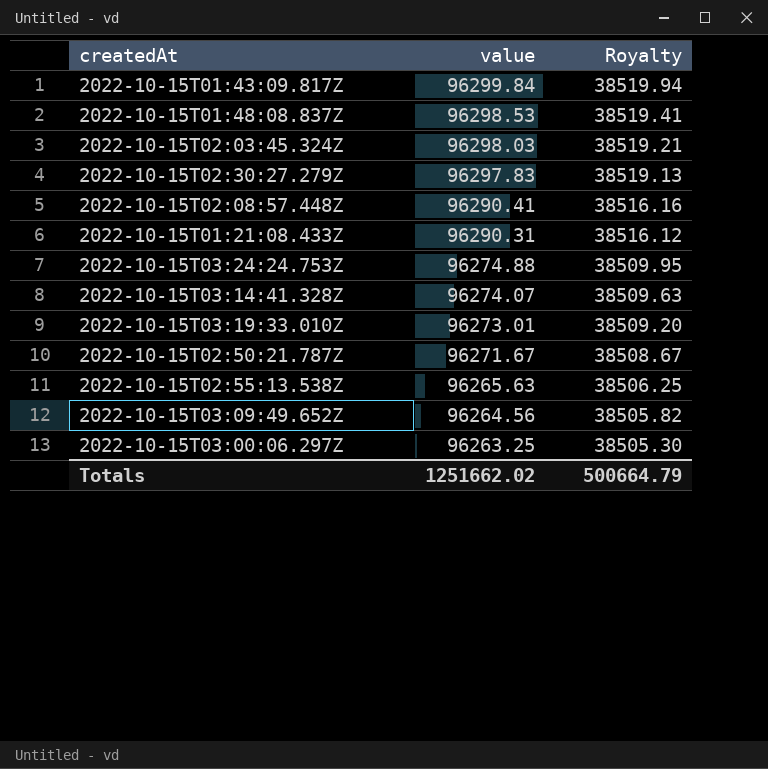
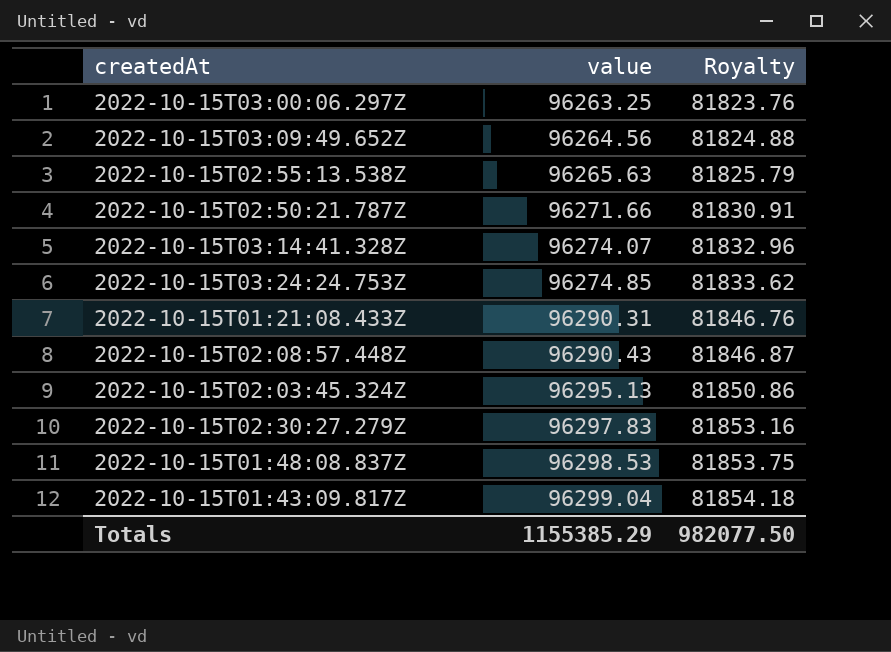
row order: value descending -> value ascending
column Royalty | formula: [value] * 0.4 -> [value] * 0.85
row 2022-10-15T03:19:33.010Z: 96273.01 | 38509.20 -> none
2022-10-15T02:50:21.787Z | value: 96271.67 -> 96271.66
2022-10-15T03:24:24.753Z | value: 96274.88 -> 96274.85
2022-10-15T02:08:57.448Z | value: 96290.41 -> 96290.43
2022-10-15T02:03:45.324Z | value: 96298.03 -> 96295.13
2022-10-15T01:43:09.817Z | value: 96299.84 -> 96299.04
Totals | value: 1251662.02 -> 1155385.29
Totals | Royalty: 500664.79 -> 982077.50

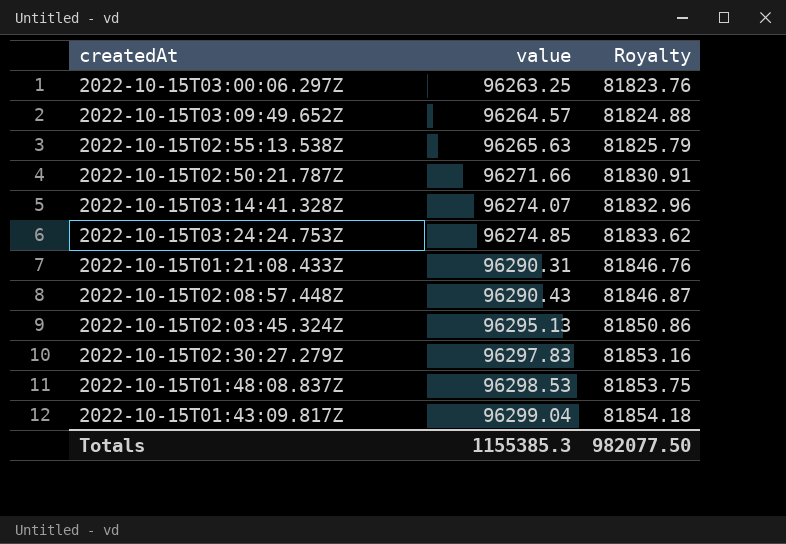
2022-10-15T03:09:49.652Z | value: 96264.56 -> 96264.57
Totals | value: 1155385.29 -> 1155385.3

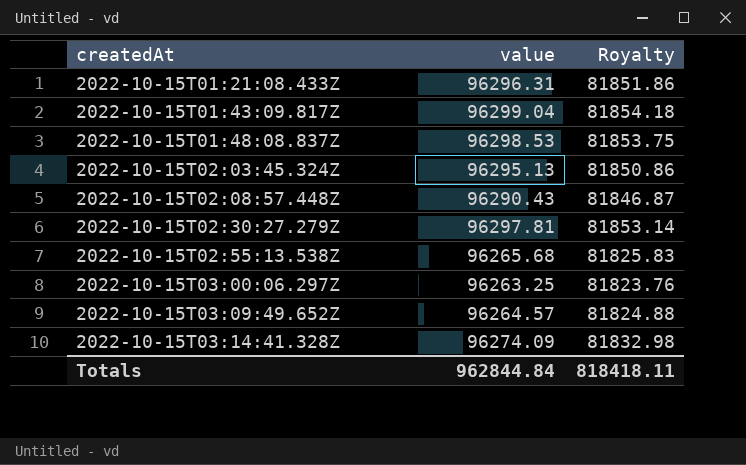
row order: value ascending -> createdAt ascending
row 2022-10-15T02:50:21.787Z: 96271.66 | 81830.91 -> none
row 2022-10-15T03:24:24.753Z: 96274.85 | 81833.62 -> none
2022-10-15T01:21:08.433Z | value: 96290.31 -> 96296.31
2022-10-15T01:21:08.433Z | Royalty: 81846.76 -> 81851.86
2022-10-15T02:30:27.279Z | value: 96297.83 -> 96297.81
2022-10-15T02:30:27.279Z | Royalty: 81853.16 -> 81853.14
2022-10-15T02:55:13.538Z | value: 96265.63 -> 96265.68
2022-10-15T02:55:13.538Z | Royalty: 81825.79 -> 81825.83
2022-10-15T03:14:41.328Z | value: 96274.07 -> 96274.09
2022-10-15T03:14:41.328Z | Royalty: 81832.96 -> 81832.98
Totals | value: 1155385.3 -> 962844.84
Totals | Royalty: 982077.50 -> 818418.11

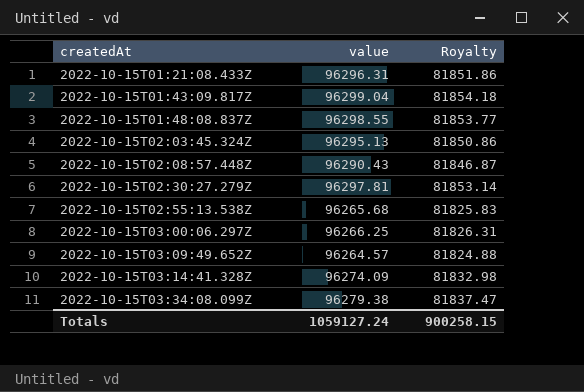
2022-10-15T01:48:08.837Z | value: 96298.53 -> 96298.55
2022-10-15T01:48:08.837Z | Royalty: 81853.75 -> 81853.77
2022-10-15T03:00:06.297Z | value: 96263.25 -> 96266.25
2022-10-15T03:00:06.297Z | Royalty: 81823.76 -> 81826.31
row 2022-10-15T03:34:08.099Z: none -> 96279.38 | 81837.47
Totals | value: 962844.84 -> 1059127.24
Totals | Royalty: 818418.11 -> 900258.15

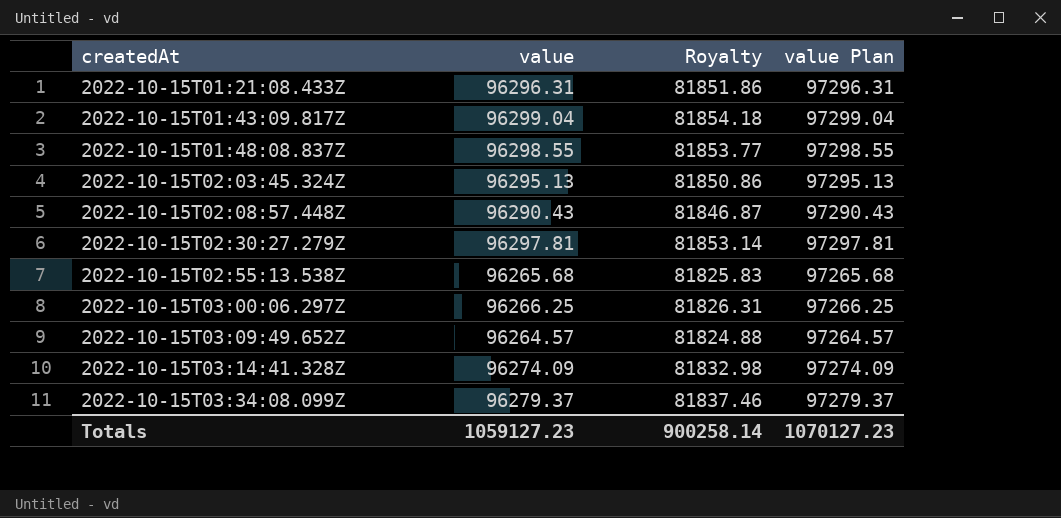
column value Plan | formula: none -> [value] + 1000
2022-10-15T03:34:08.099Z | value: 96279.38 -> 96279.37
2022-10-15T03:34:08.099Z | Royalty: 81837.47 -> 81837.46
Totals | value: 1059127.24 -> 1059127.23
Totals | Royalty: 900258.15 -> 900258.14

